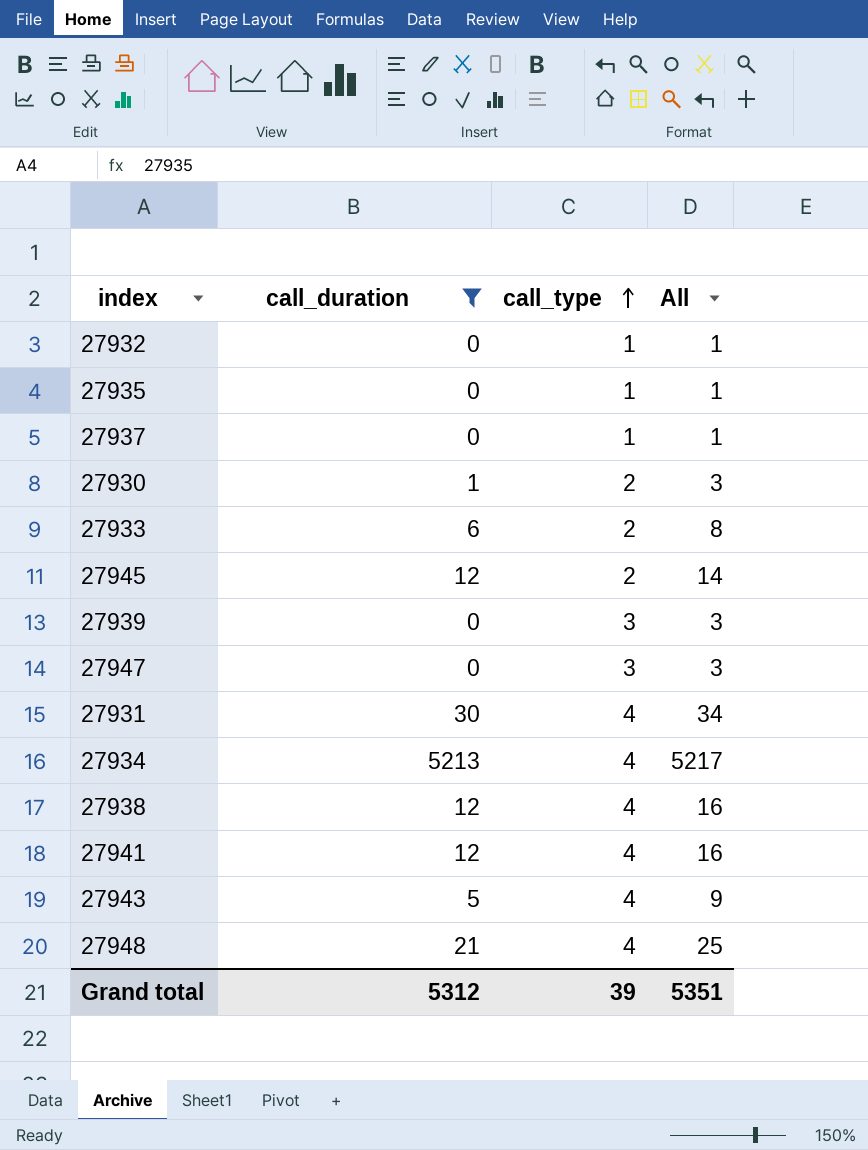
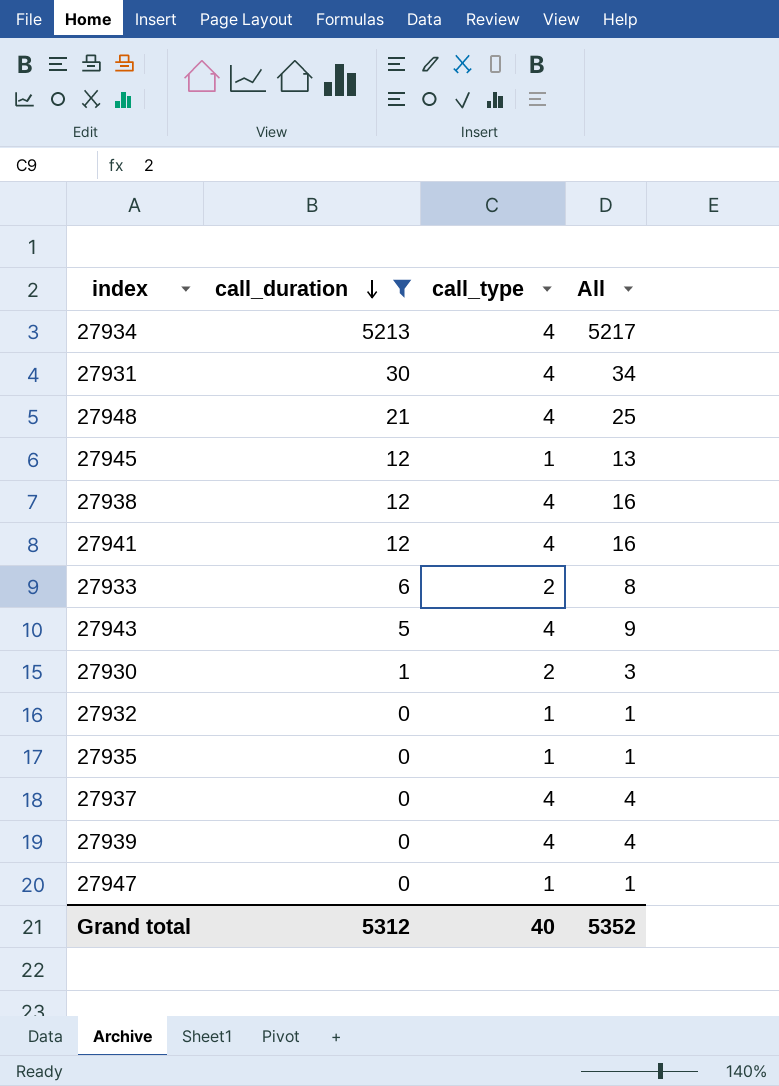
row order: call_type ascending -> call_duration descending
27945 | call_type: 2 -> 1
27945 | All: 14 -> 13
27937 | call_type: 1 -> 4
27937 | All: 1 -> 4
27939 | call_type: 3 -> 4
27939 | All: 3 -> 4
27947 | call_type: 3 -> 1
27947 | All: 3 -> 1
Grand total | call_type: 39 -> 40
Grand total | All: 5351 -> 5352

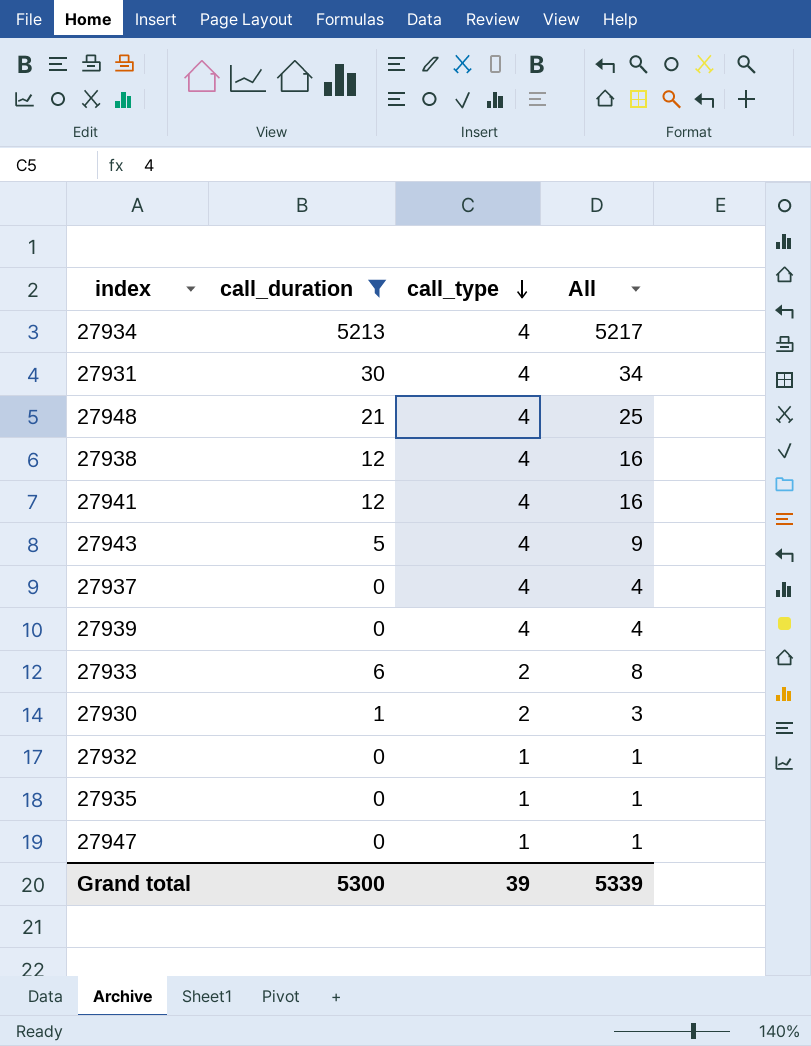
row order: call_duration descending -> call_type descending
row 27945: 12 | 1 | 13 -> none
Grand total | call_duration: 5312 -> 5300
Grand total | call_type: 40 -> 39
Grand total | All: 5352 -> 5339

